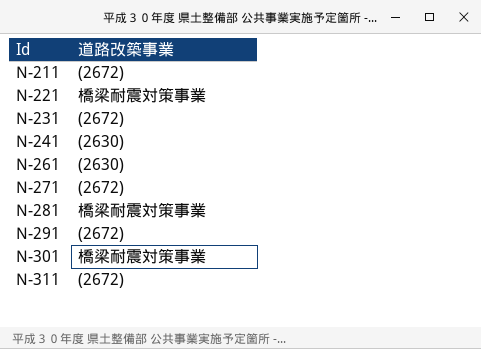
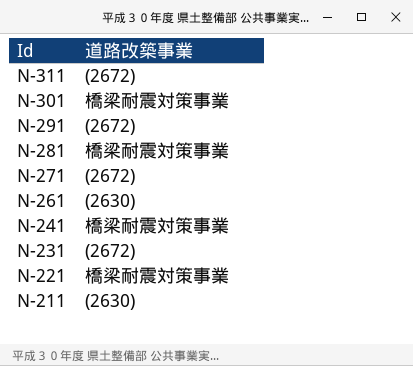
row order: Id ascending -> Id descending
N-241 | 道路改築事業: (2630) -> 橋梁耐震対策事業
N-211 | 道路改築事業: (2672) -> (2630)

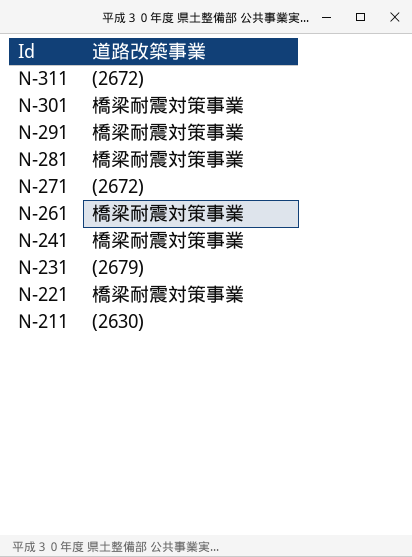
N-291 | 道路改築事業: (2672) -> 橋梁耐震対策事業
N-261 | 道路改築事業: (2630) -> 橋梁耐震対策事業
N-231 | 道路改築事業: (2672) -> (2679)

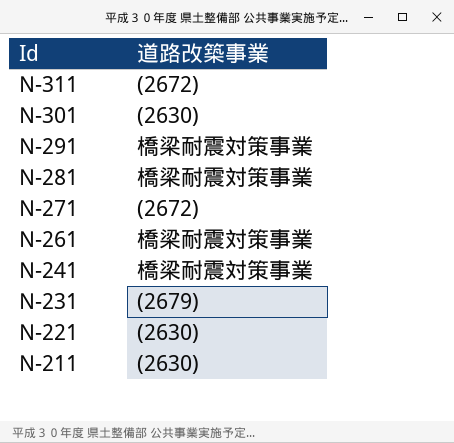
N-301 | 道路改築事業: 橋梁耐震対策事業 -> (2630)
N-221 | 道路改築事業: 橋梁耐震対策事業 -> (2630)

